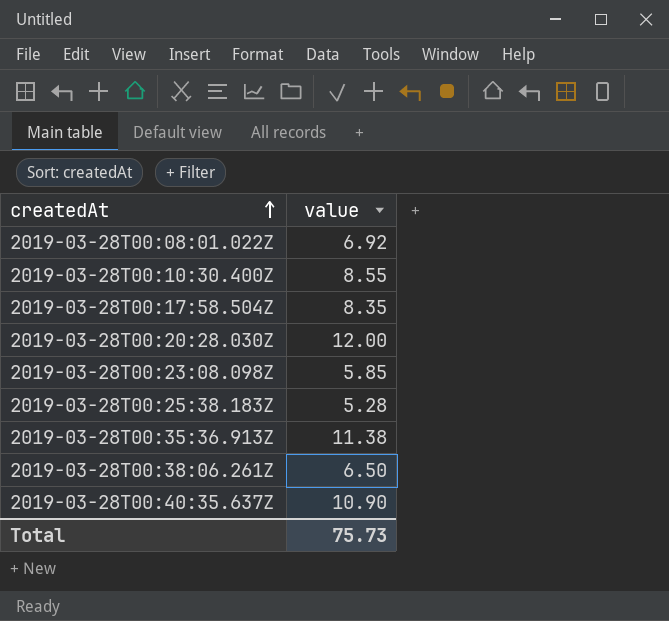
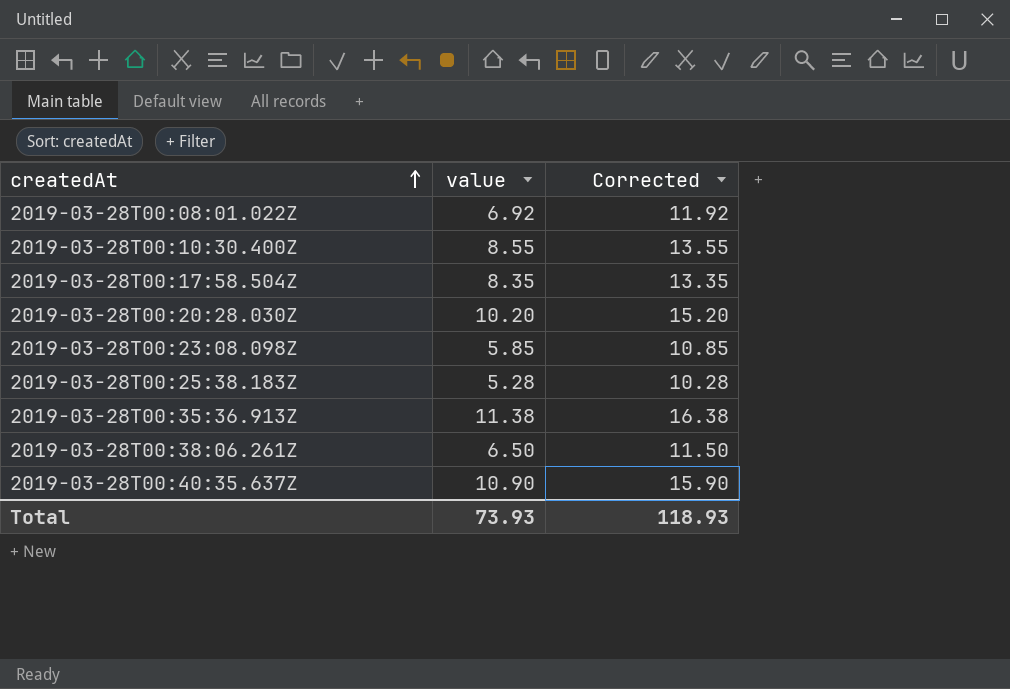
column Corrected | formula: none -> [value] + 5
2019-03-28T00:20:28.030Z | value: 12.00 -> 10.20
Total | value: 75.73 -> 73.93

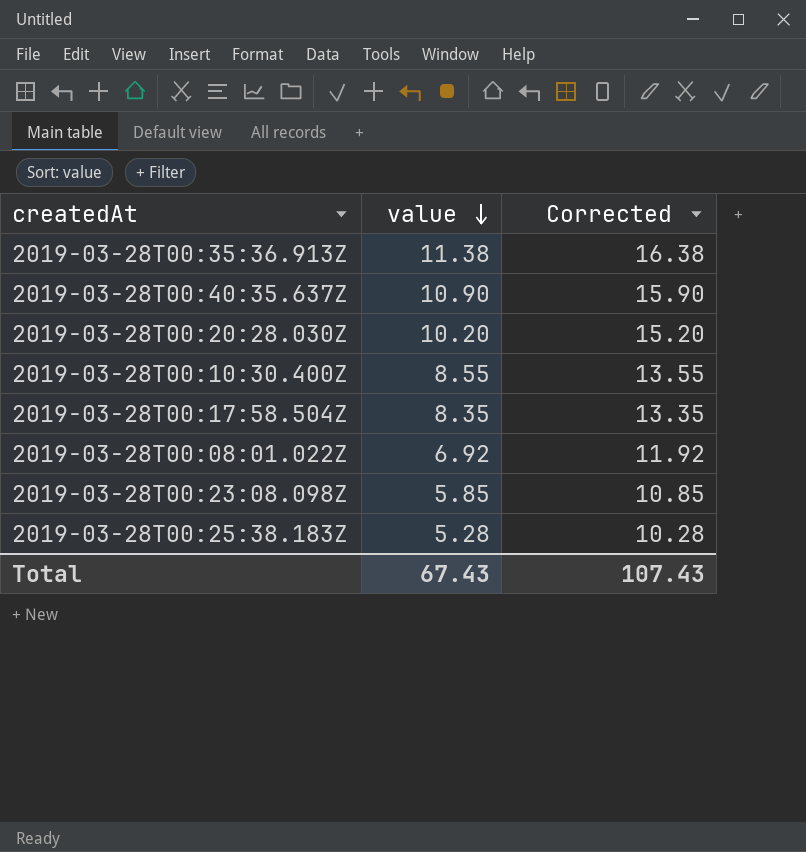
row order: createdAt ascending -> value descending
row 2019-03-28T00:38:06.261Z: 6.50 | 11.50 -> none
Total | value: 73.93 -> 67.43
Total | Corrected: 118.93 -> 107.43

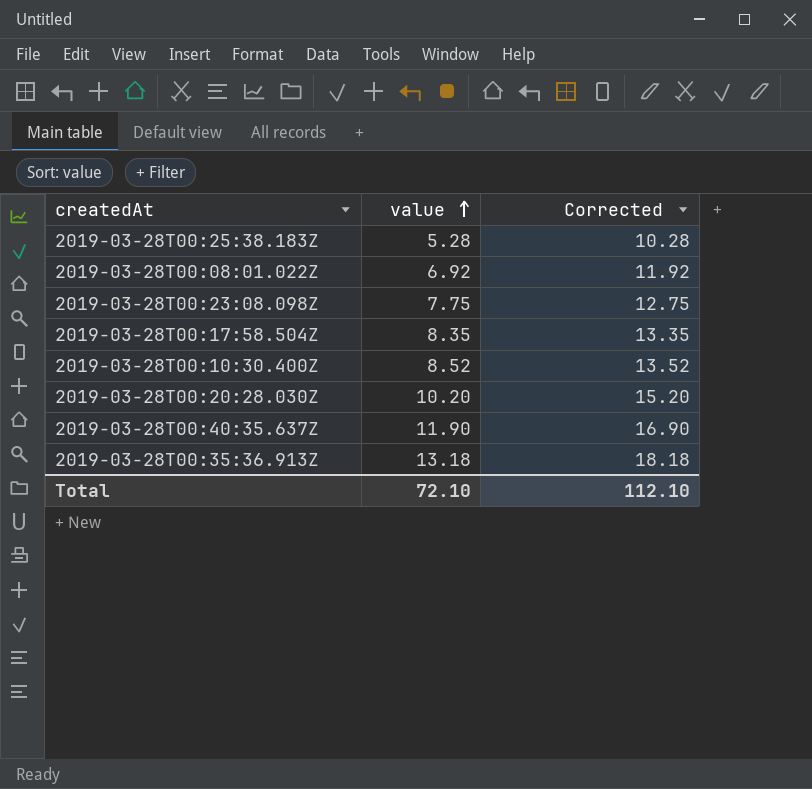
row order: value descending -> value ascending
2019-03-28T00:23:08.098Z | value: 5.85 -> 7.75
2019-03-28T00:23:08.098Z | Corrected: 10.85 -> 12.75
2019-03-28T00:10:30.400Z | value: 8.55 -> 8.52
2019-03-28T00:10:30.400Z | Corrected: 13.55 -> 13.52
2019-03-28T00:40:35.637Z | value: 10.90 -> 11.90
2019-03-28T00:40:35.637Z | Corrected: 15.90 -> 16.90
2019-03-28T00:35:36.913Z | value: 11.38 -> 13.18
2019-03-28T00:35:36.913Z | Corrected: 16.38 -> 18.18
Total | value: 67.43 -> 72.10
Total | Corrected: 107.43 -> 112.10

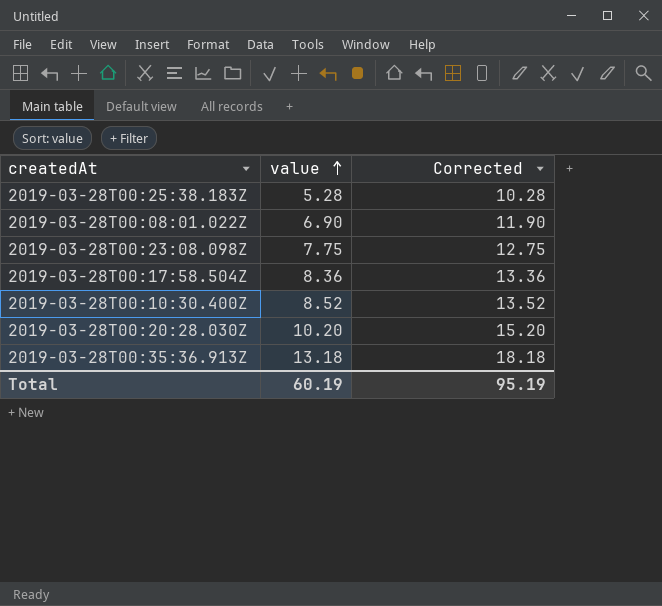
row 2019-03-28T00:40:35.637Z: 11.90 | 16.90 -> none
2019-03-28T00:08:01.022Z | value: 6.92 -> 6.90
2019-03-28T00:08:01.022Z | Corrected: 11.92 -> 11.90
2019-03-28T00:17:58.504Z | value: 8.35 -> 8.36
2019-03-28T00:17:58.504Z | Corrected: 13.35 -> 13.36
Total | value: 72.10 -> 60.19
Total | Corrected: 112.10 -> 95.19

